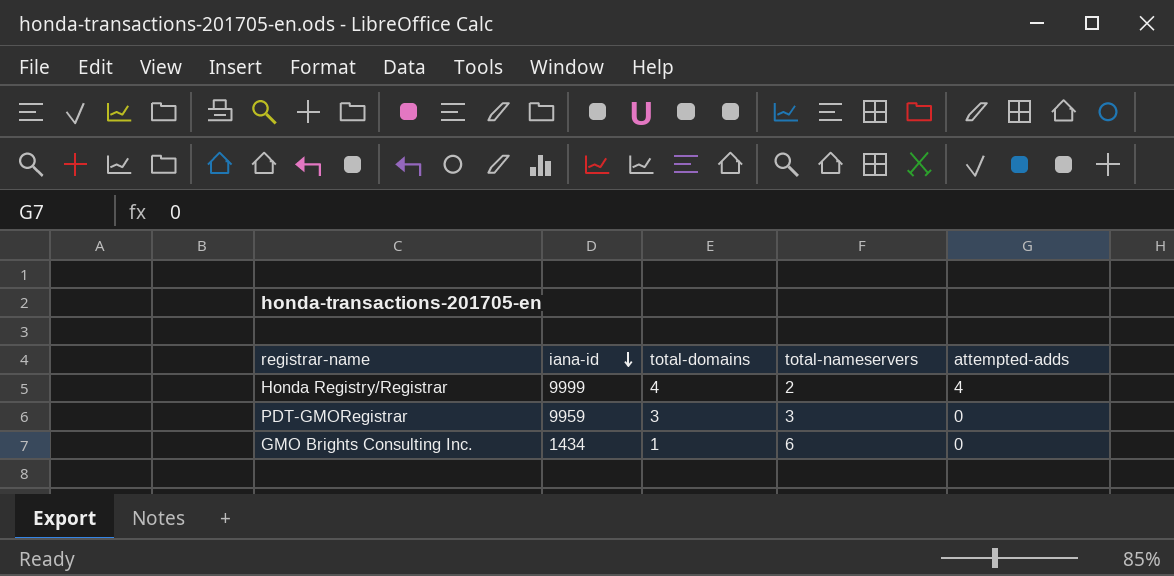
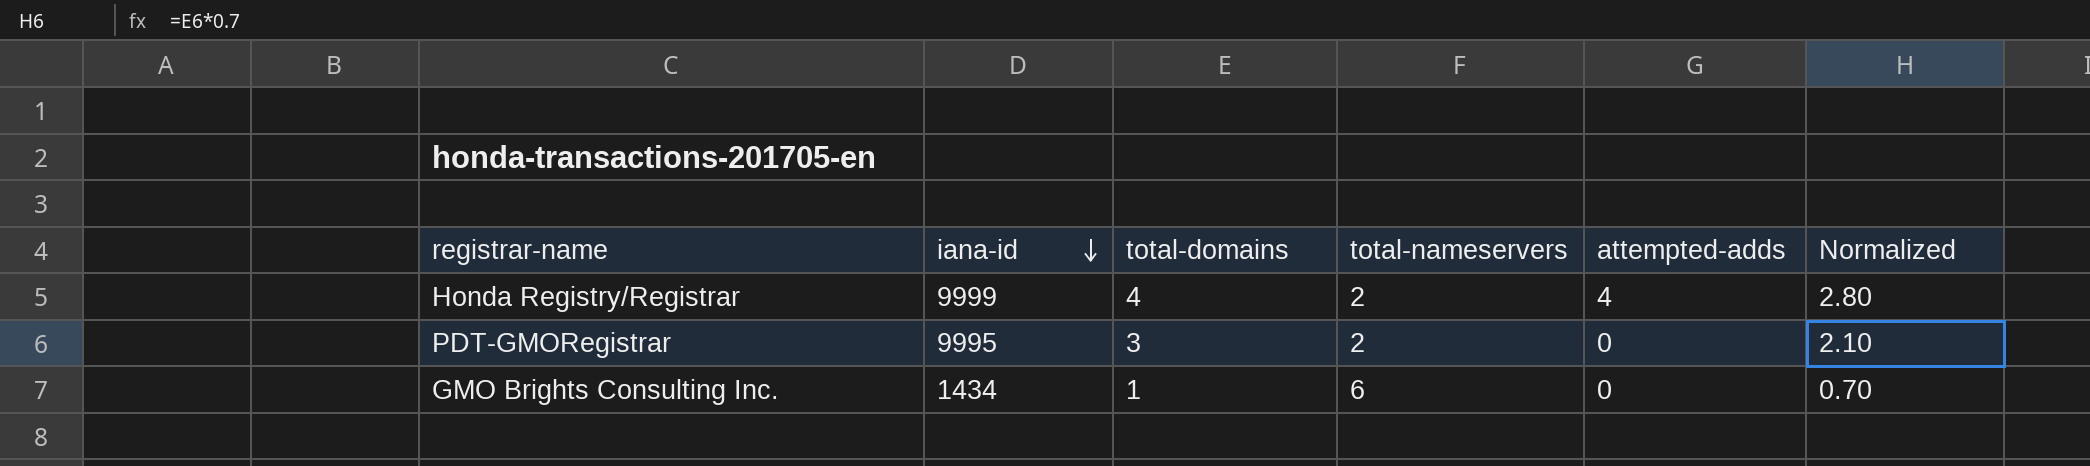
column Normalized | formula: none -> [total-domains] * 0.7
PDT-GMORegistrar | iana-id: 9959 -> 9995
PDT-GMORegistrar | total-nameservers: 3 -> 2

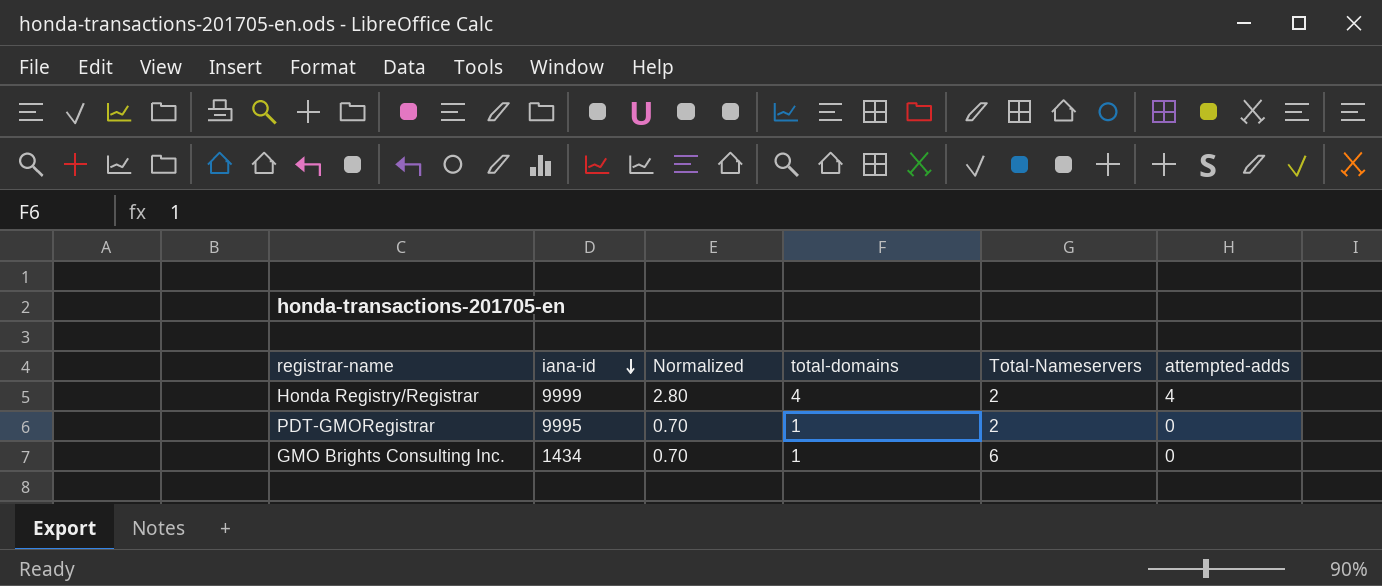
column Normalized | position: 6 -> 3
column name: total-nameservers -> Total-Nameservers
PDT-GMORegistrar | Normalized: 2.10 -> 0.70
PDT-GMORegistrar | total-domains: 3 -> 1

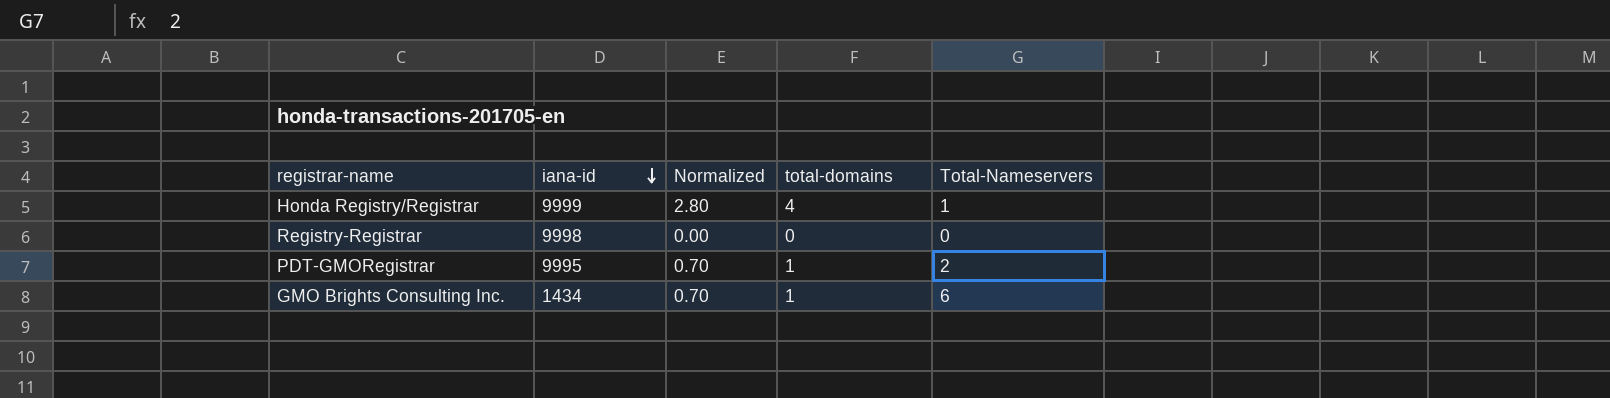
column attempted-adds | position: 6 -> none
Honda Registry/Registrar | Total-Nameservers: 2 -> 1
row Registry-Registrar: none -> 9998 | 0.00 | 0 | 0

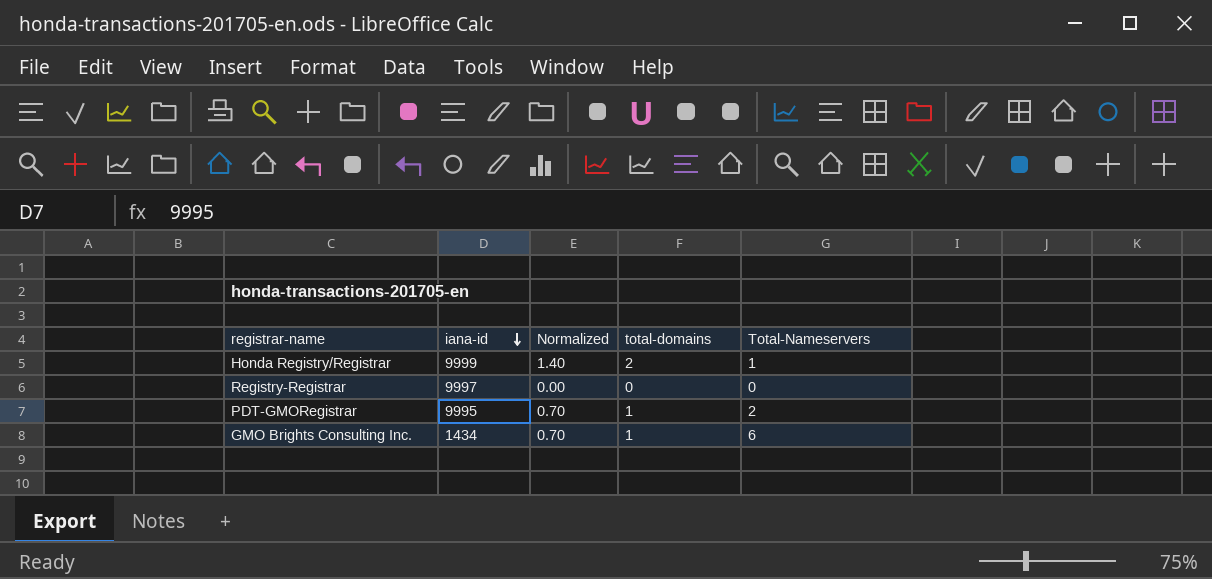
Honda Registry/Registrar | Normalized: 2.80 -> 1.40
Honda Registry/Registrar | total-domains: 4 -> 2
Registry-Registrar | iana-id: 9998 -> 9997

